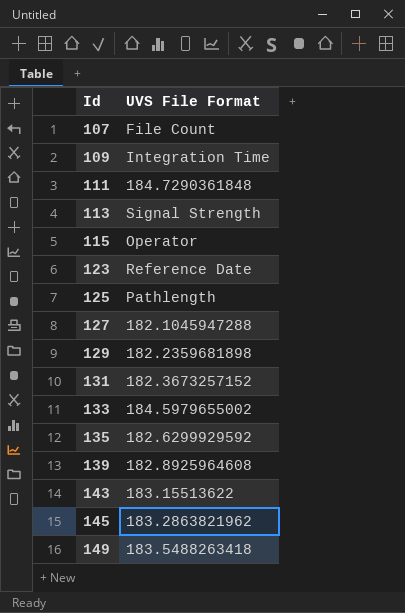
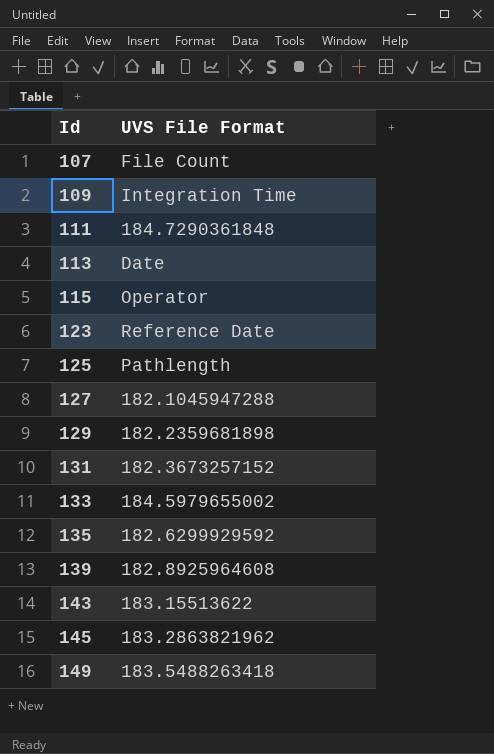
113 | UVS File Format: Signal Strength -> Date

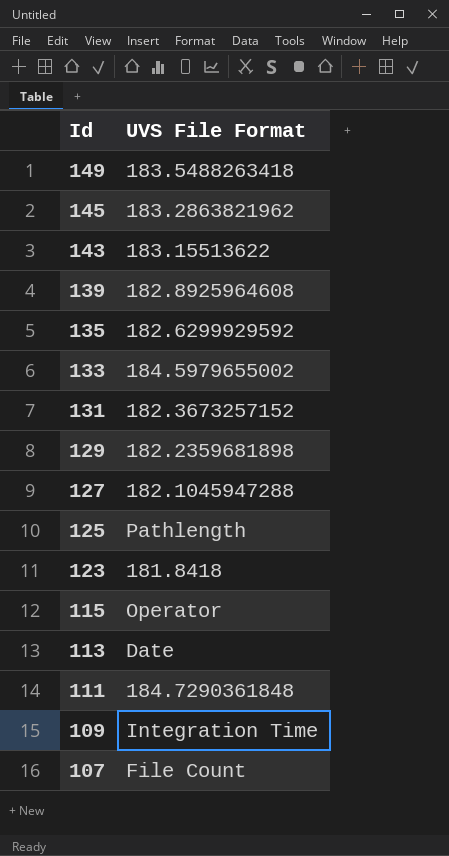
row order: Id ascending -> Id descending
123 | UVS File Format: Reference Date -> 181.8418

